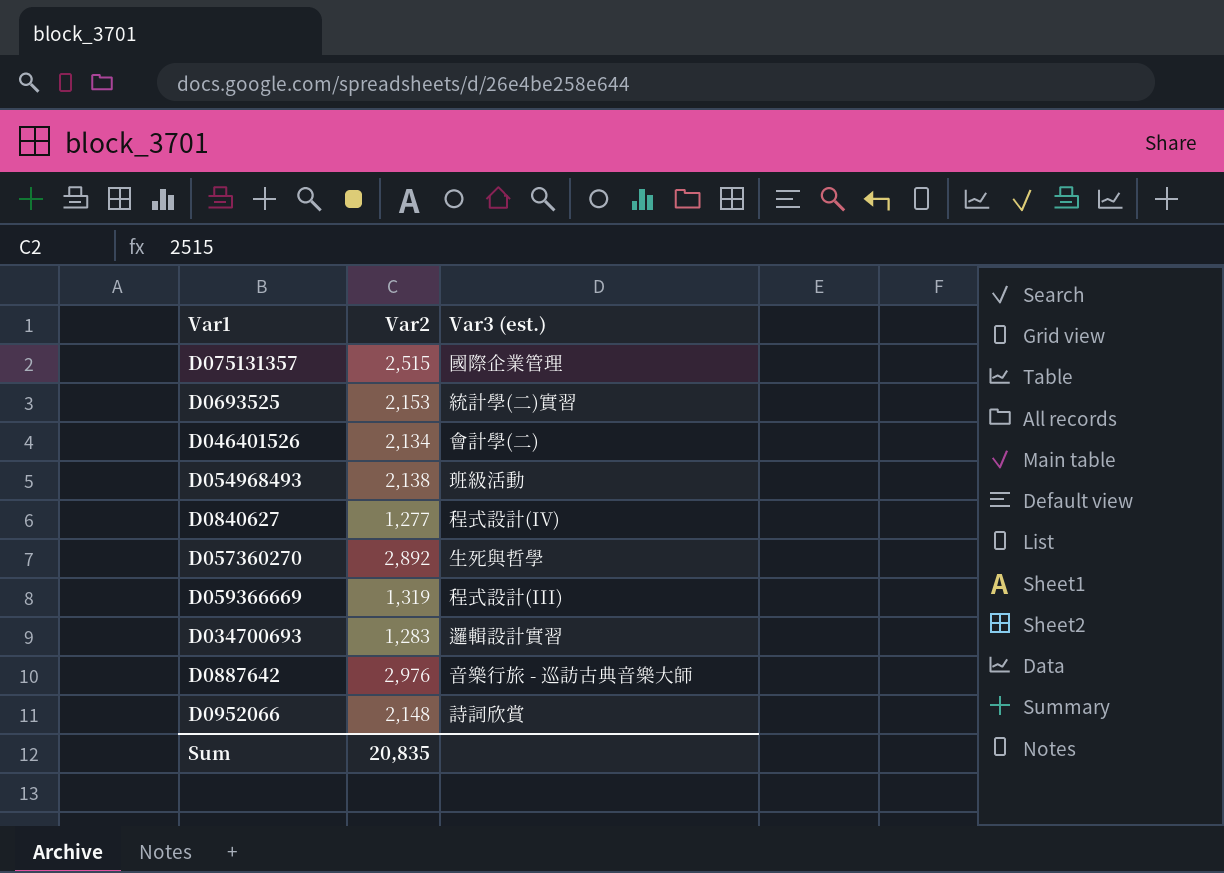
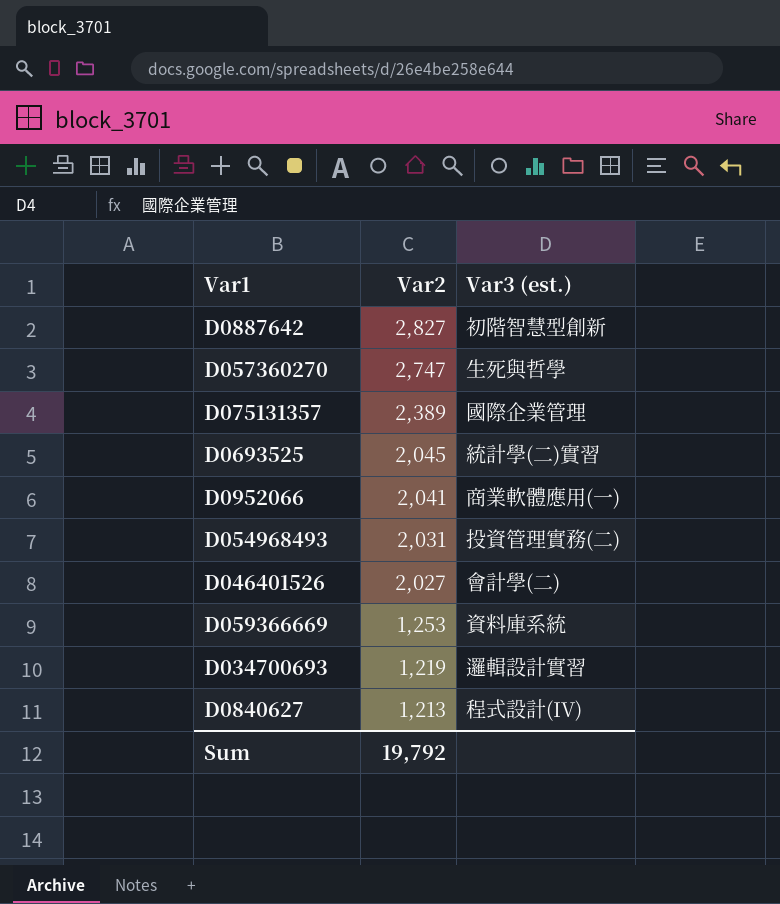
row order: none -> Var2 descending
D0887642 | Var2: 2,976 -> 2,827
D0887642 | Var3 (est.): 音樂行旅 - 巡訪古典音樂大師 -> 初階智慧型創新
D057360270 | Var2: 2,892 -> 2,747
D075131357 | Var2: 2,515 -> 2,389
D0693525 | Var2: 2,153 -> 2,045
D0952066 | Var2: 2,148 -> 2,041
D0952066 | Var3 (est.): 詩詞欣賞 -> 商業軟體應用(一)
D054968493 | Var2: 2,138 -> 2,031
D054968493 | Var3 (est.): 班級活動 -> 投資管理實務(二)
D046401526 | Var2: 2,134 -> 2,027
D059366669 | Var2: 1,319 -> 1,253
D059366669 | Var3 (est.): 程式設計(III) -> 資料庫系統
D034700693 | Var2: 1,283 -> 1,219
D0840627 | Var2: 1,277 -> 1,213
Sum | Var2: 20,835 -> 19,792

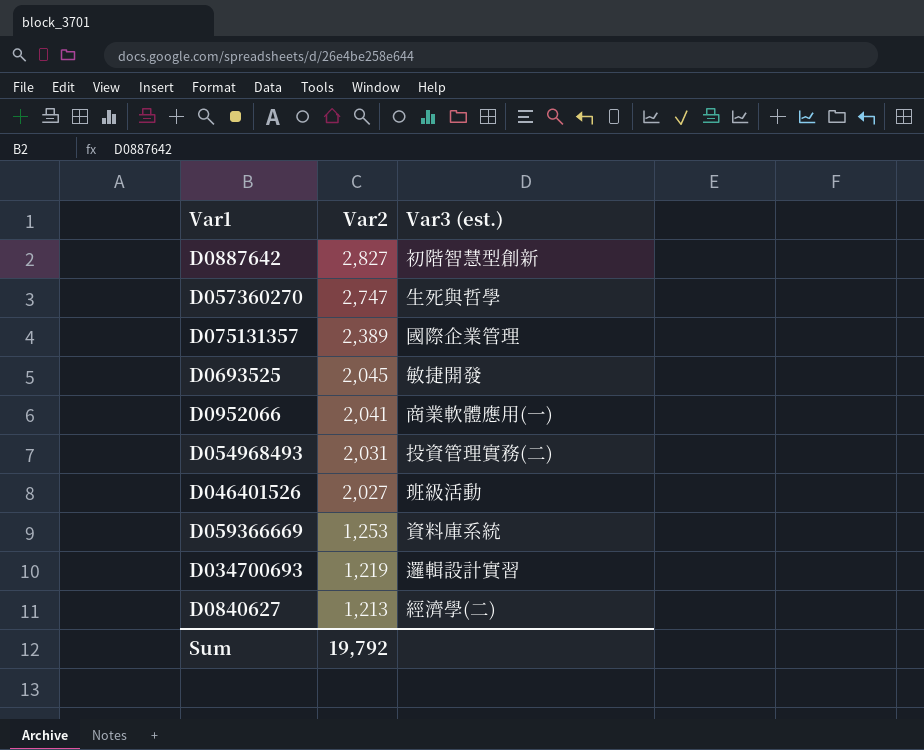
D0693525 | Var3 (est.): 統計學(二)實習 -> 敏捷開發
D046401526 | Var3 (est.): 會計學(二) -> 班級活動
D0840627 | Var3 (est.): 程式設計(IV) -> 經濟學(二)

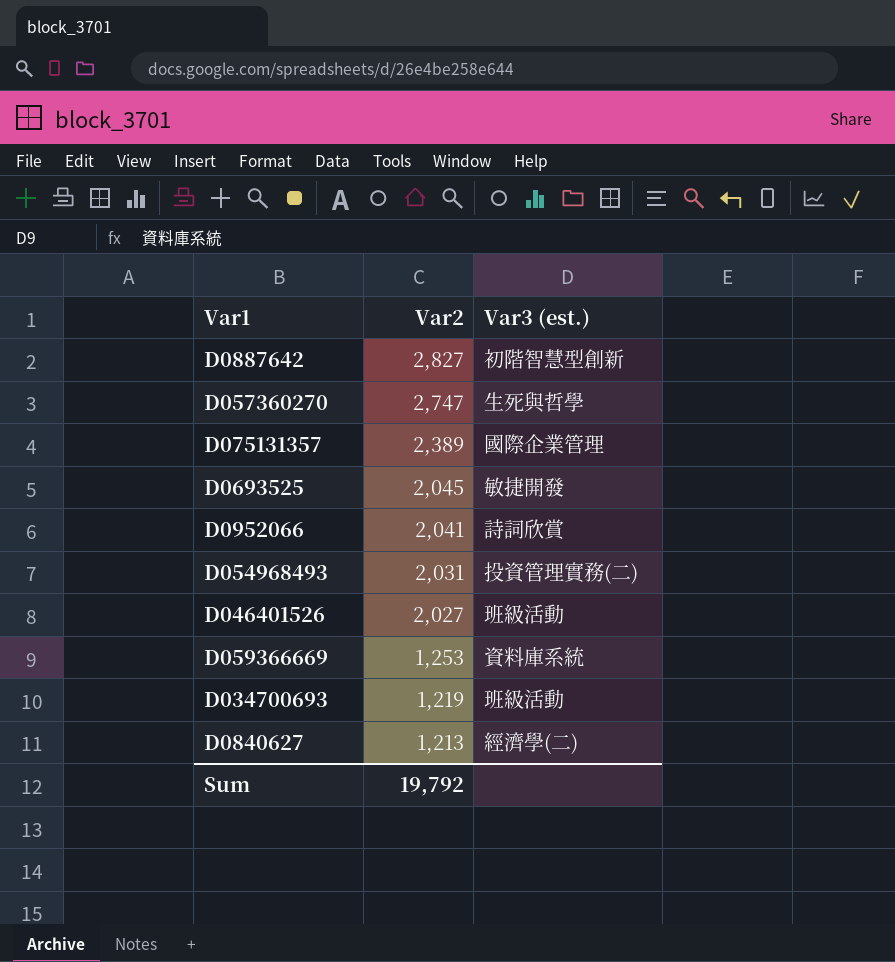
D0952066 | Var3 (est.): 商業軟體應用(一) -> 詩詞欣賞
D034700693 | Var3 (est.): 邏輯設計實習 -> 班級活動

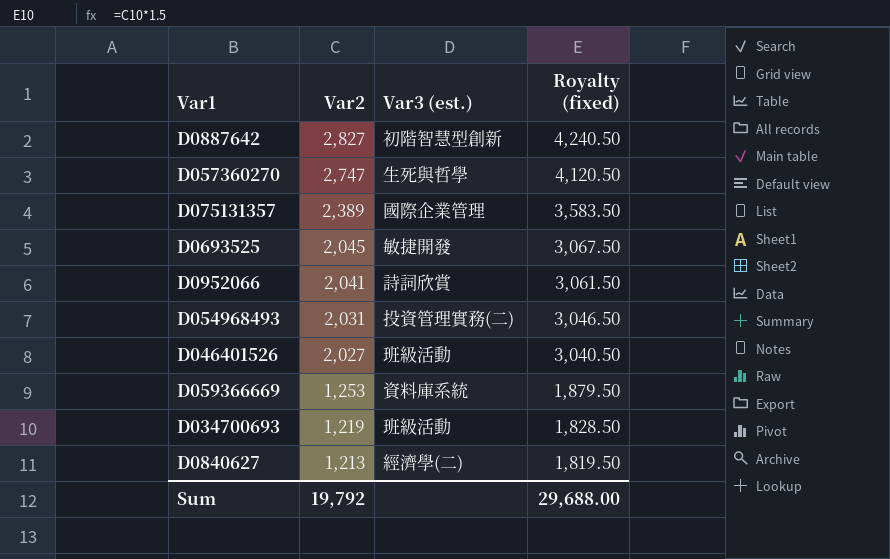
column Royalty (fixed) | formula: none -> [Var2] * 1.5

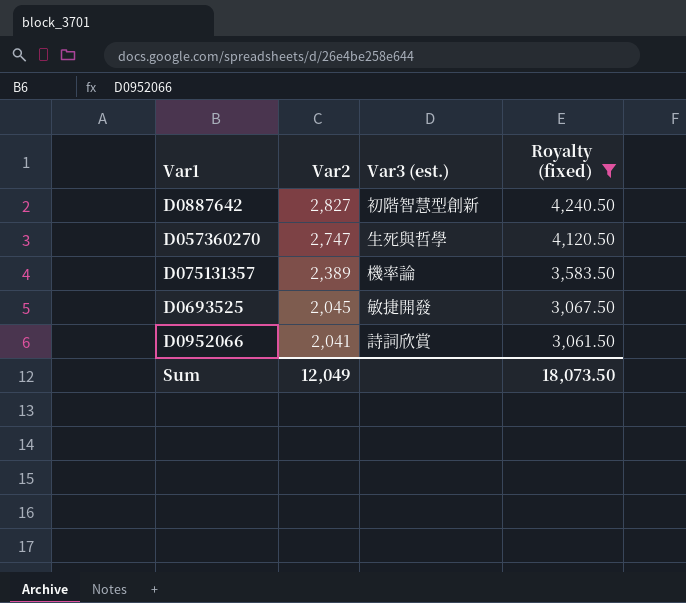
filter: none -> Royalty (fixed) >= 3,061.50
D075131357 | Var3 (est.): 國際企業管理 -> 機率論
Sum | Var2: 19,792 -> 12,049
Sum | Royalty (fixed): 29,688.00 -> 18,073.50

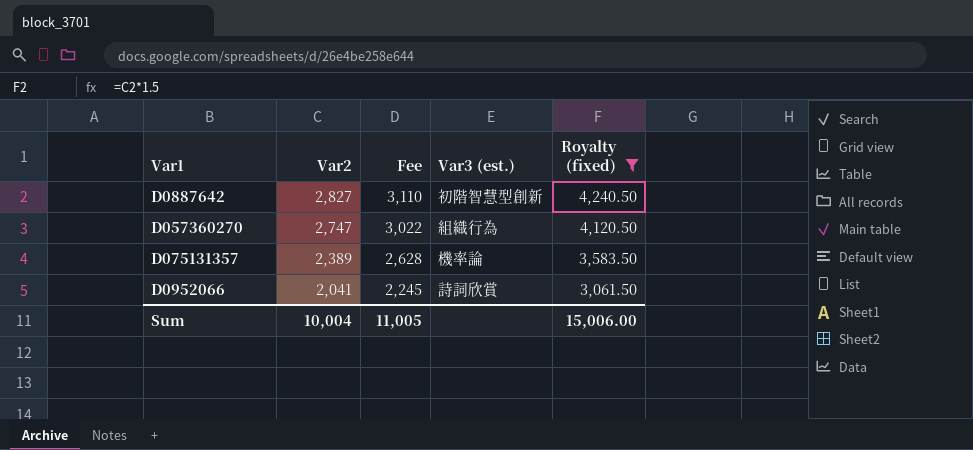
column Fee | formula: none -> [Var2] * 1.1
row D0693525: 2,045 | 敏捷開發 | 3,067.50 -> none
D057360270 | Var3 (est.): 生死與哲學 -> 組織行為
Sum | Var2: 12,049 -> 10,004
Sum | Royalty (fixed): 18,073.50 -> 15,006.00

